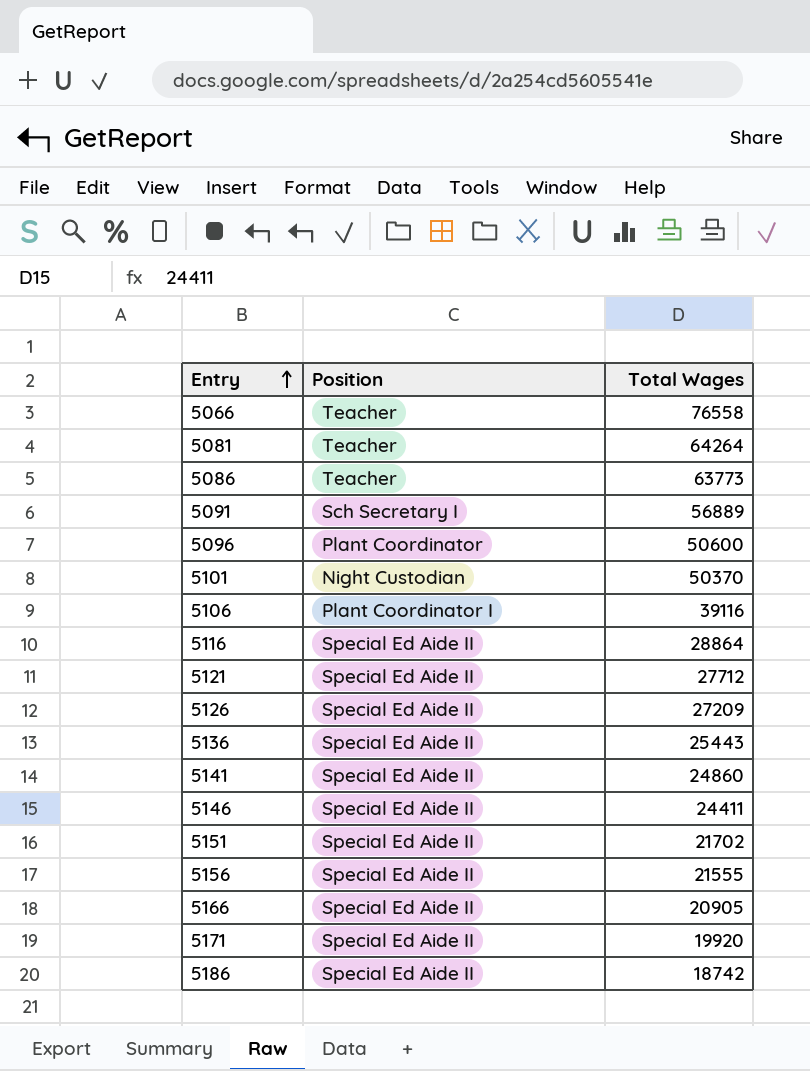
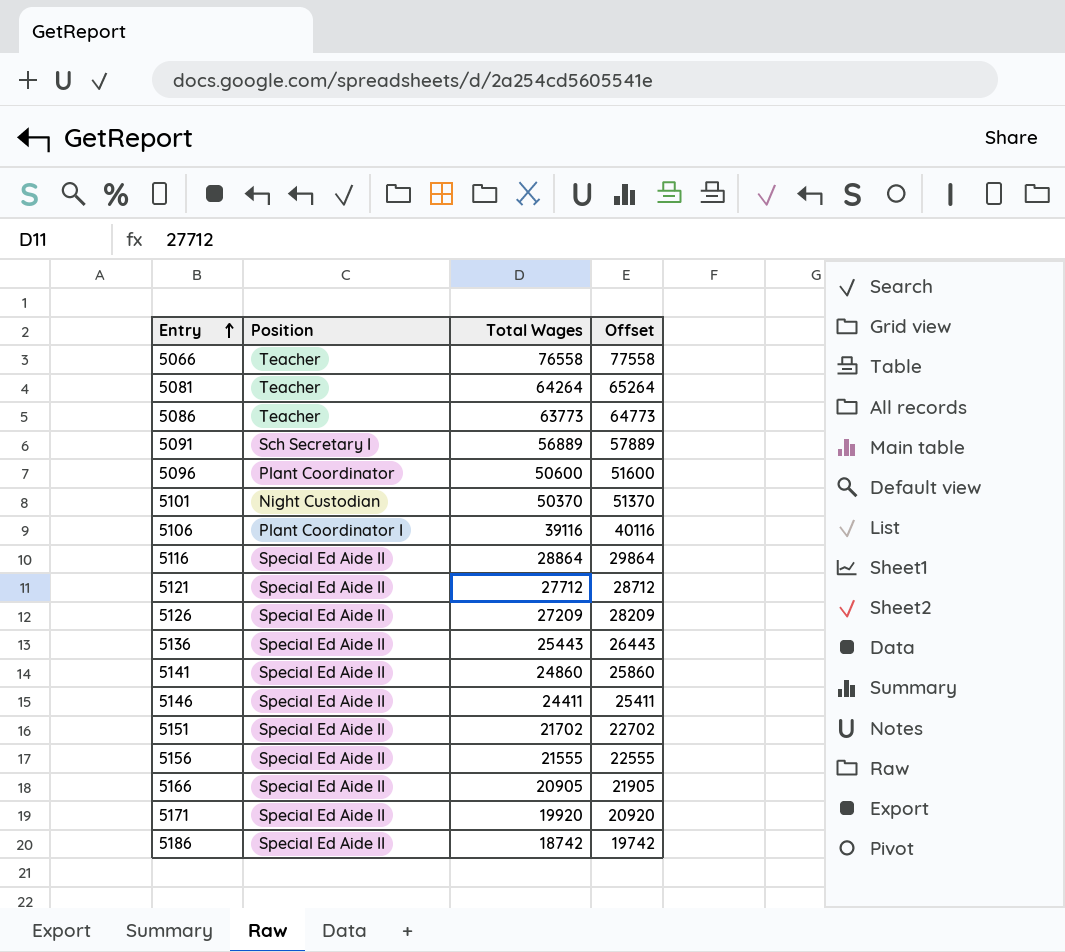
column Offset | formula: none -> [Total Wages] + 1000

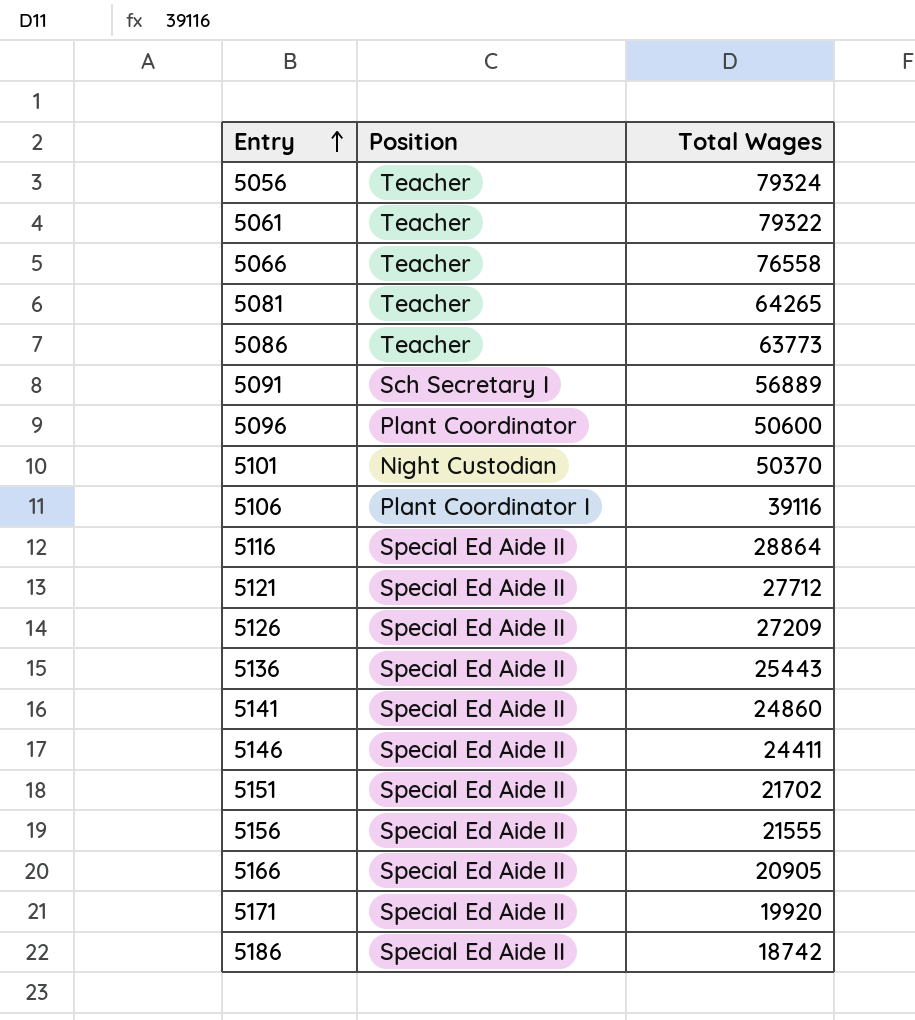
column Offset | formula: [Total Wages] + 1000 -> none
row 5056: none -> Teacher | 79324
row 5061: none -> Teacher | 79322
5081 | Total Wages: 64264 -> 64265

